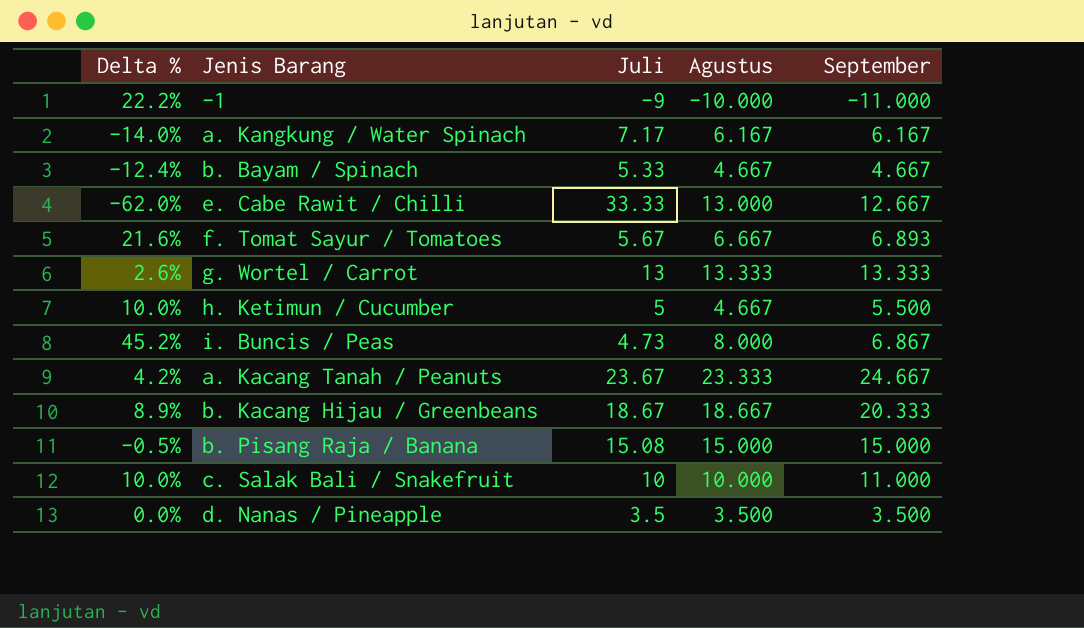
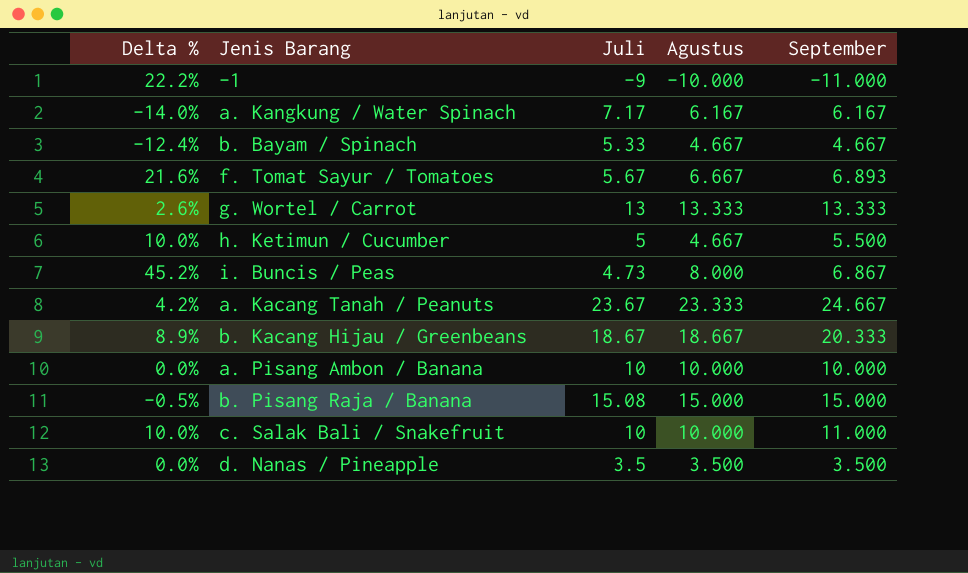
row e. Cabe Rawit / Chilli: -62.0% | 33.33 | 13.000 | 12.667 -> none
row a. Pisang Ambon / Banana: none -> 0.0% | 10 | 10.000 | 10.000

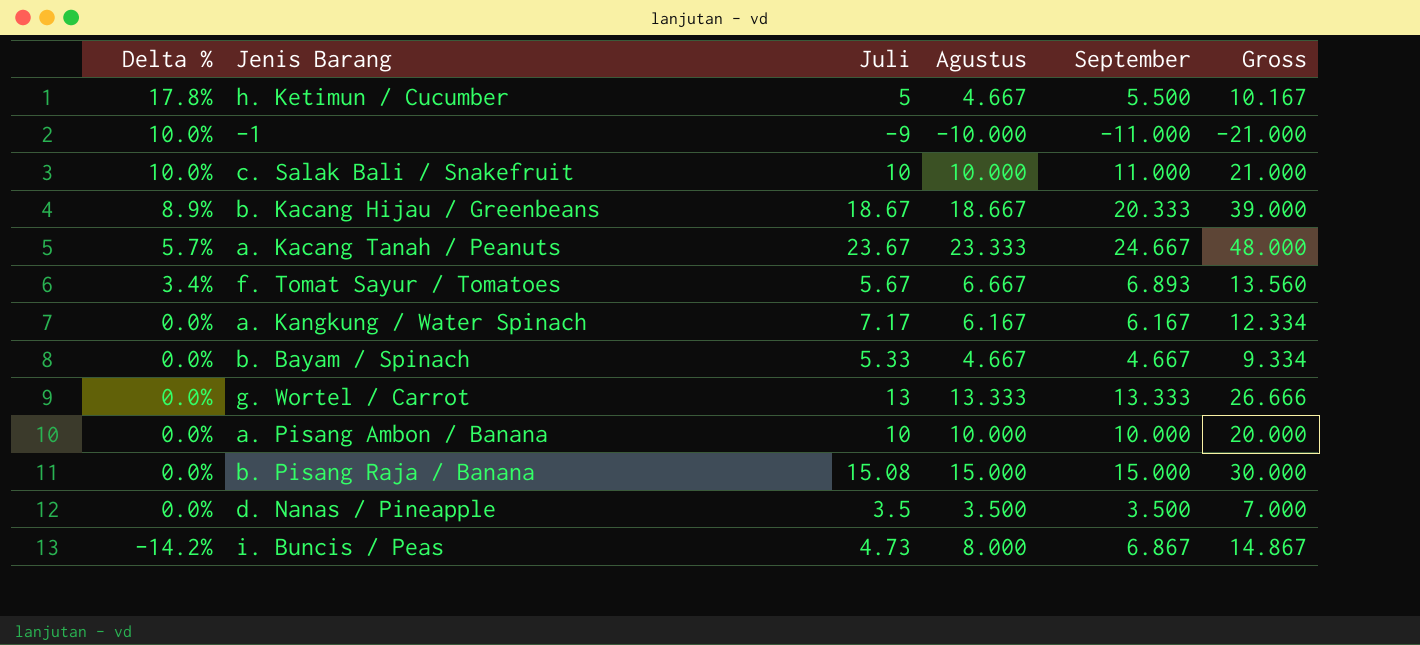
row order: none -> Delta % descending
column Delta % | formula: ([September] - [Juli]) / [Juli] -> ([September] - [Agustus]) / [Agustus]
column Gross | formula: none -> [Agustus] + [September]

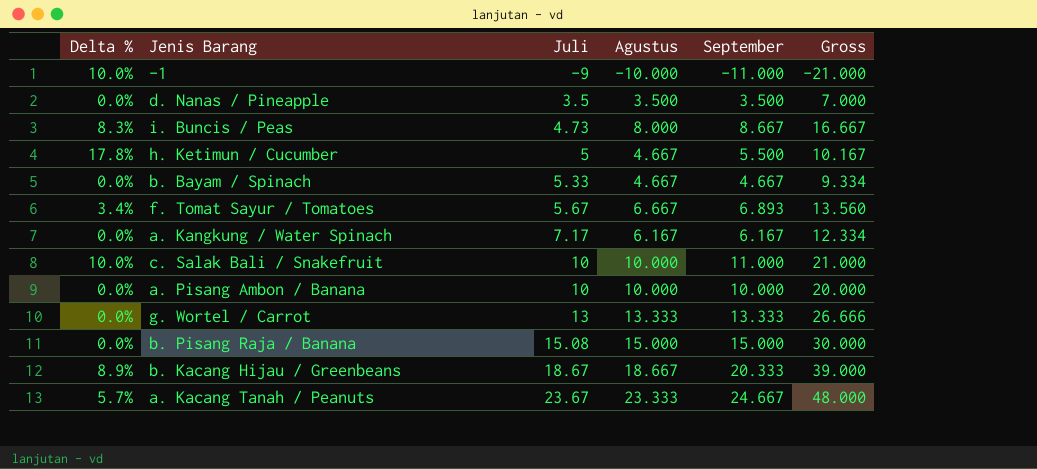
row order: Delta % descending -> Juli ascending
i. Buncis / Peas | Delta %: -14.2% -> 8.3%
i. Buncis / Peas | September: 6.867 -> 8.667
i. Buncis / Peas | Gross: 14.867 -> 16.667

